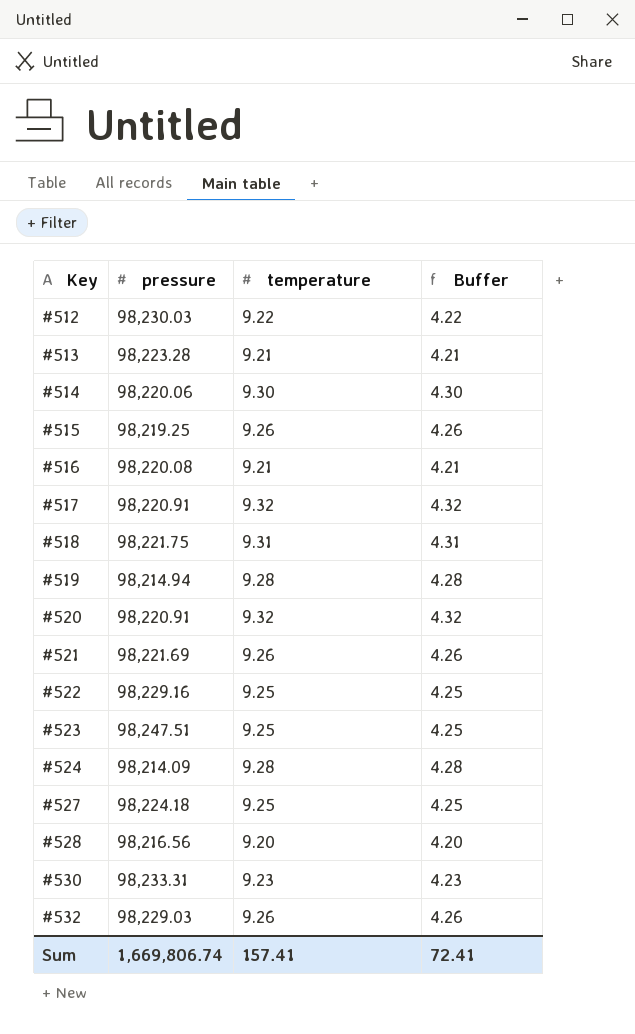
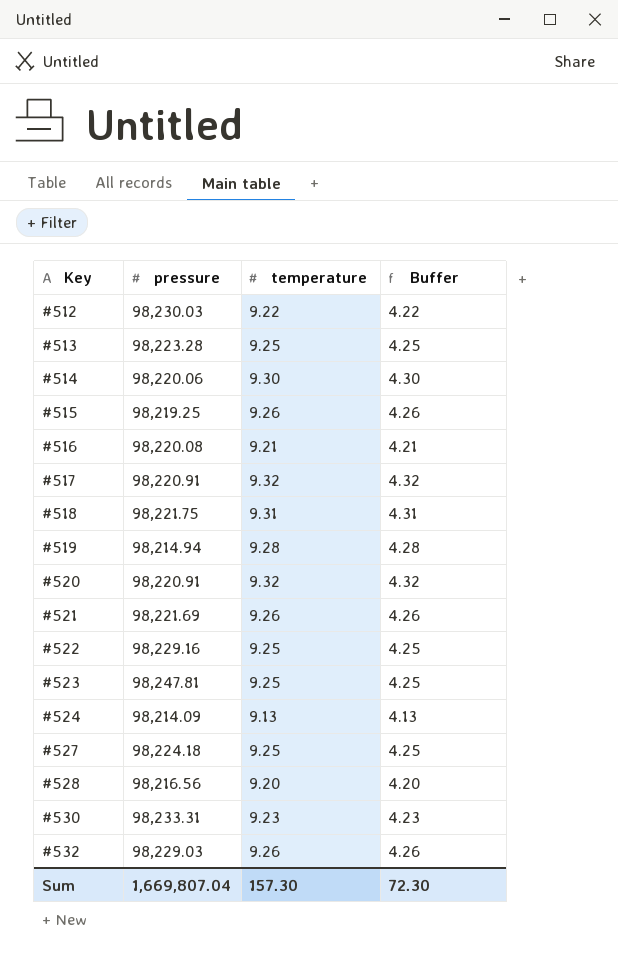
#513 | temperature: 9.21 -> 9.25
#513 | Buffer: 4.21 -> 4.25
#523 | pressure: 98,247.51 -> 98,247.81
#524 | temperature: 9.28 -> 9.13
#524 | Buffer: 4.28 -> 4.13
Sum | pressure: 1,669,806.74 -> 1,669,807.04
Sum | temperature: 157.41 -> 157.30
Sum | Buffer: 72.41 -> 72.30

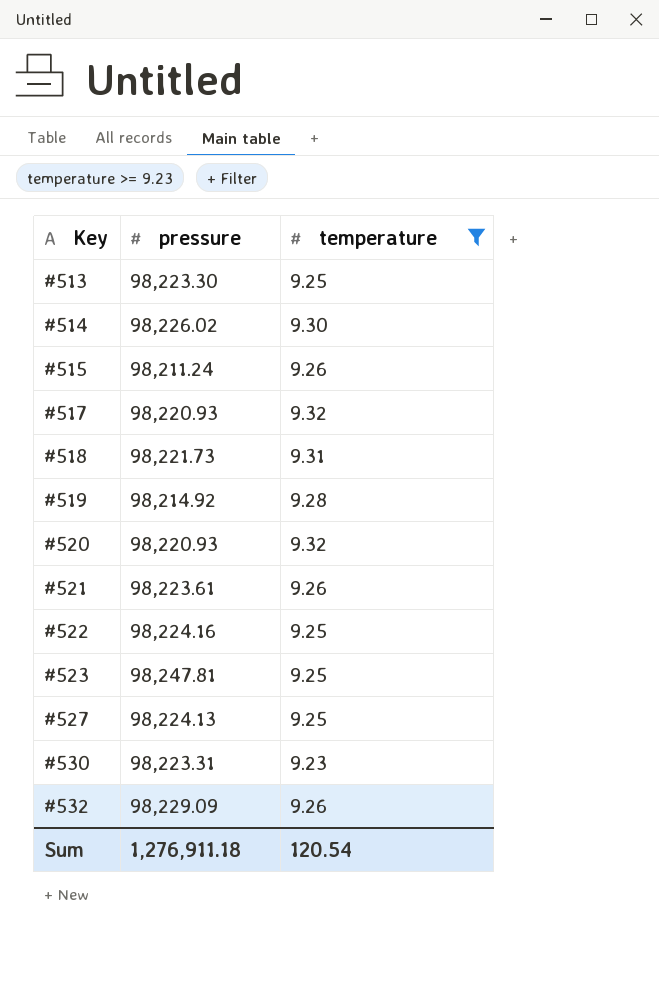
filter: none -> temperature >= 9.23
column Buffer | formula: [temperature] - 5 -> none
#513 | pressure: 98,223.28 -> 98,223.30
#514 | pressure: 98,220.06 -> 98,226.02
#515 | pressure: 98,219.25 -> 98,211.24
#517 | pressure: 98,220.91 -> 98,220.93
#518 | pressure: 98,221.75 -> 98,221.73
#519 | pressure: 98,214.94 -> 98,214.92
#520 | pressure: 98,220.91 -> 98,220.93
#521 | pressure: 98,221.69 -> 98,223.61
#522 | pressure: 98,229.16 -> 98,224.16
#527 | pressure: 98,224.18 -> 98,224.13
#530 | pressure: 98,233.31 -> 98,223.31
#532 | pressure: 98,229.03 -> 98,229.09
Sum | pressure: 1,669,807.04 -> 1,276,911.18
Sum | temperature: 157.30 -> 120.54

